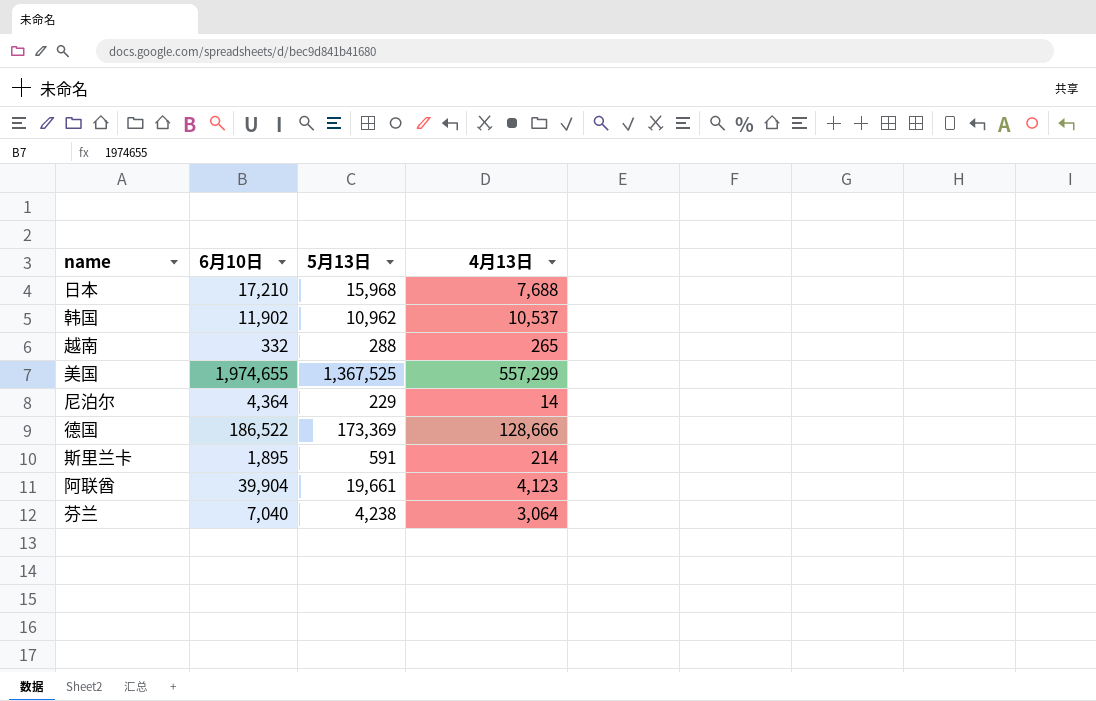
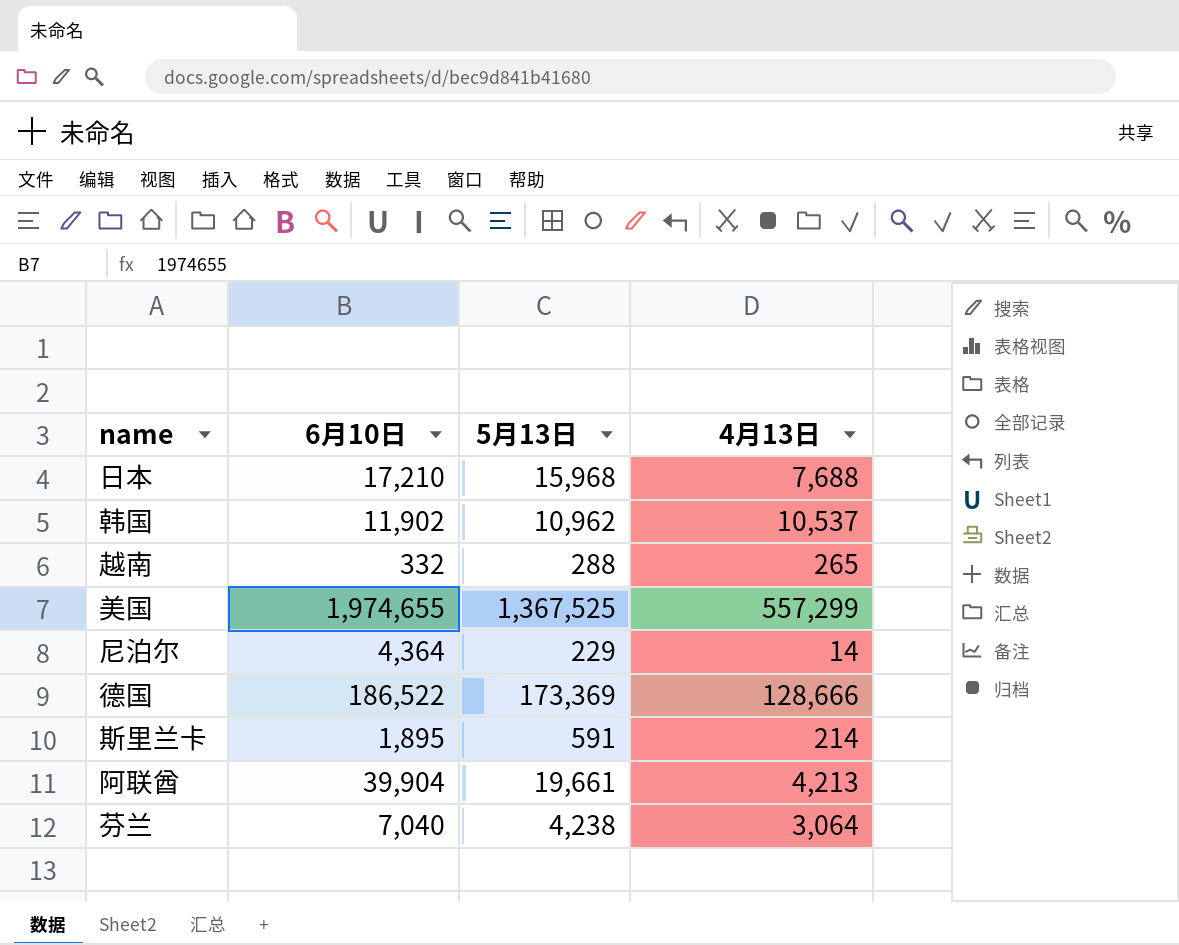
阿联酋 | 4月13日: 4,123 -> 4,213

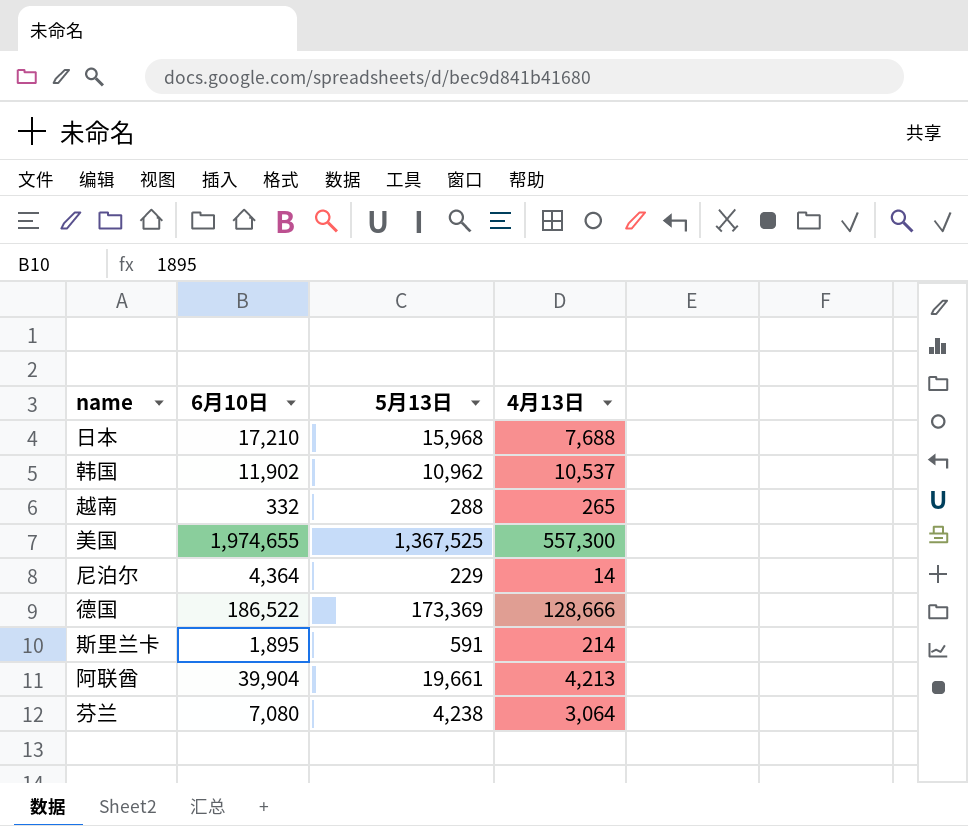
美国 | 4月13日: 557,299 -> 557,300
芬兰 | 6月10日: 7,040 -> 7,080

